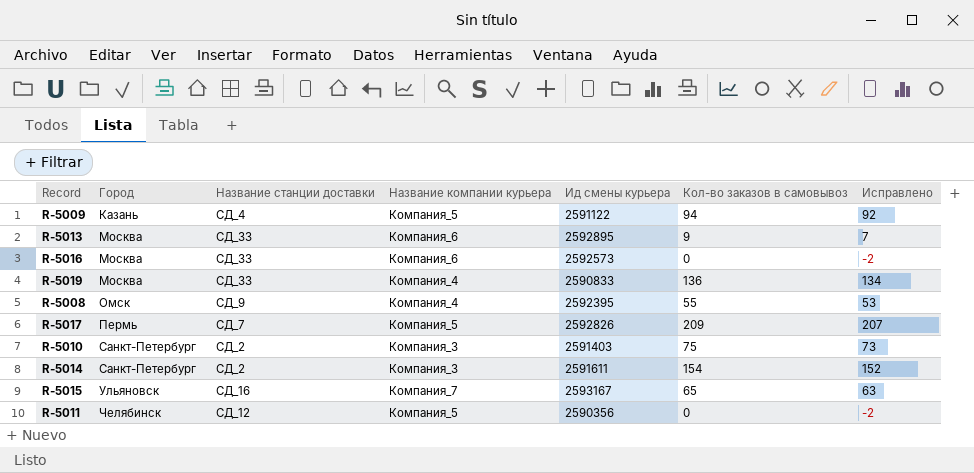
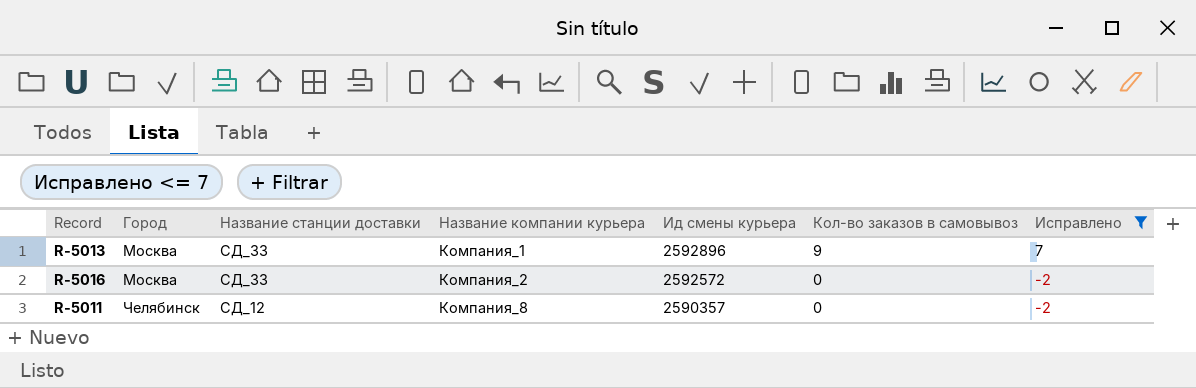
filter: none -> Исправлено <= 7
R-5013 | Название компании курьера: Компания_6 -> Компания_1
R-5013 | Ид смены курьера: 2592895 -> 2592896
R-5016 | Название компании курьера: Компания_6 -> Компания_2
R-5016 | Ид смены курьера: 2592573 -> 2592572
R-5011 | Название компании курьера: Компания_5 -> Компания_8
R-5011 | Ид смены курьера: 2590356 -> 2590357

